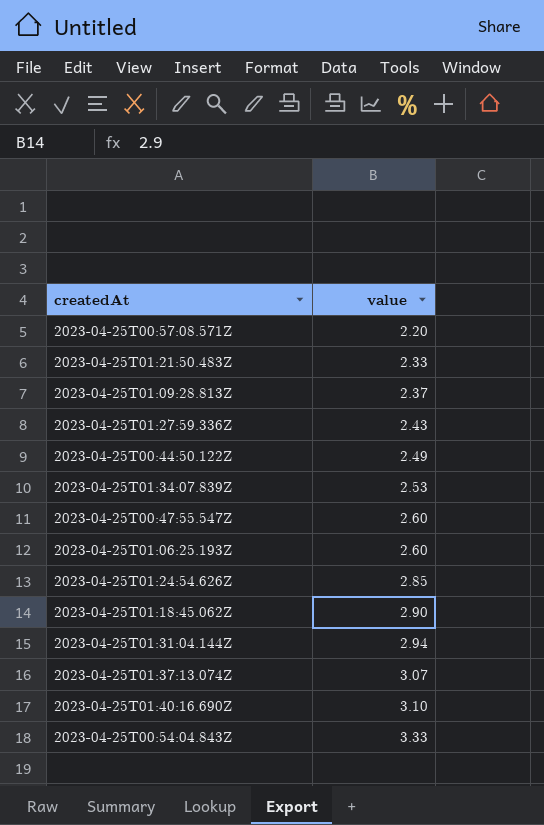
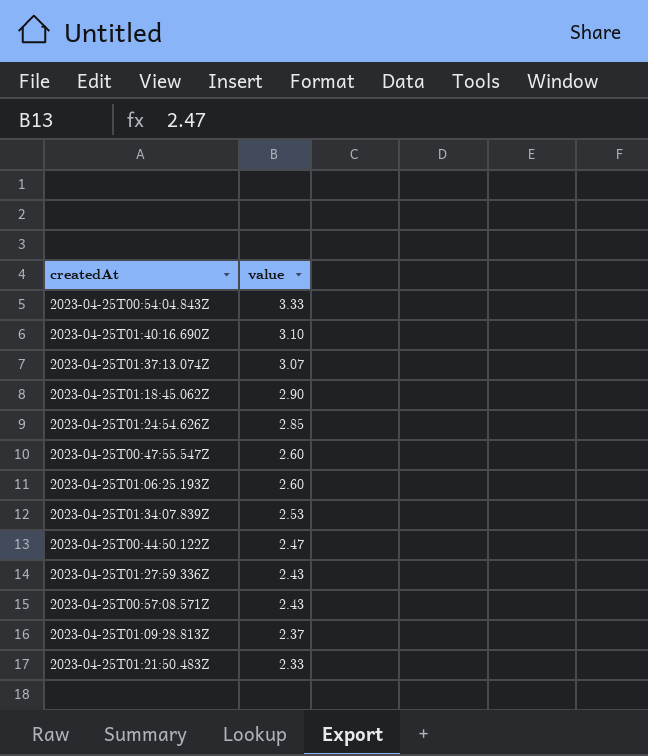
row order: value ascending -> value descending
row 2023-04-25T01:31:04.144Z: 2.94 -> none
2023-04-25T00:44:50.122Z | value: 2.49 -> 2.47
2023-04-25T00:57:08.571Z | value: 2.20 -> 2.43

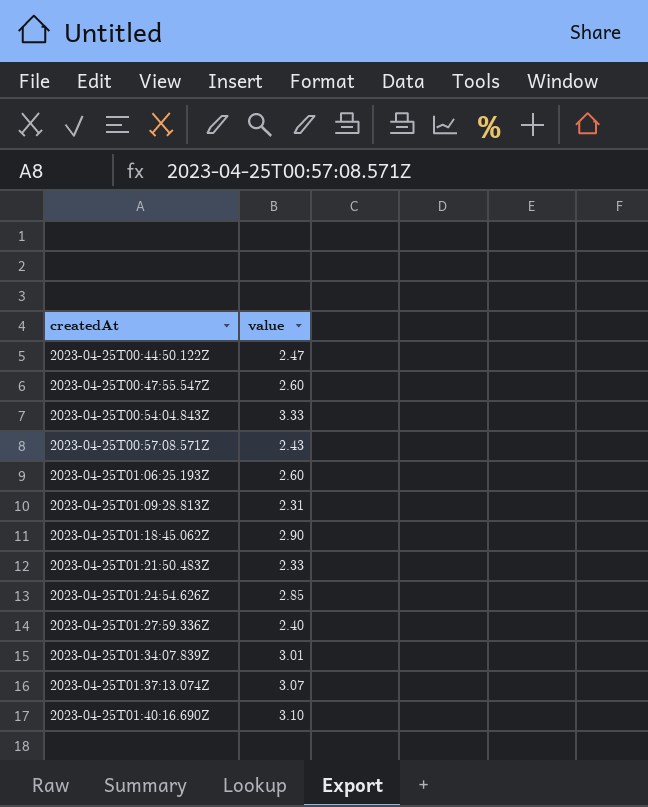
row order: value descending -> createdAt ascending
2023-04-25T01:09:28.813Z | value: 2.37 -> 2.31
2023-04-25T01:27:59.336Z | value: 2.43 -> 2.40
2023-04-25T01:34:07.839Z | value: 2.53 -> 3.01

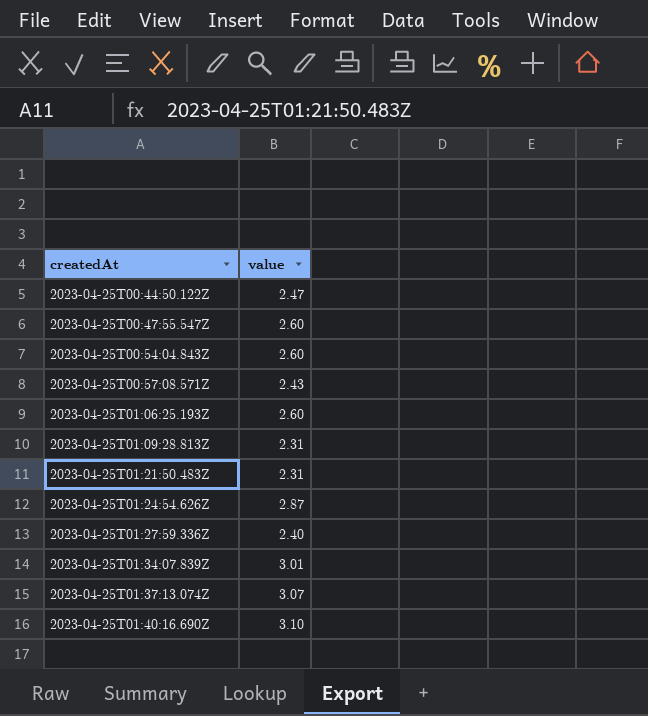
row 2023-04-25T01:18:45.062Z: 2.90 -> none
2023-04-25T00:54:04.843Z | value: 3.33 -> 2.60
2023-04-25T01:21:50.483Z | value: 2.33 -> 2.31
2023-04-25T01:24:54.626Z | value: 2.85 -> 2.87

